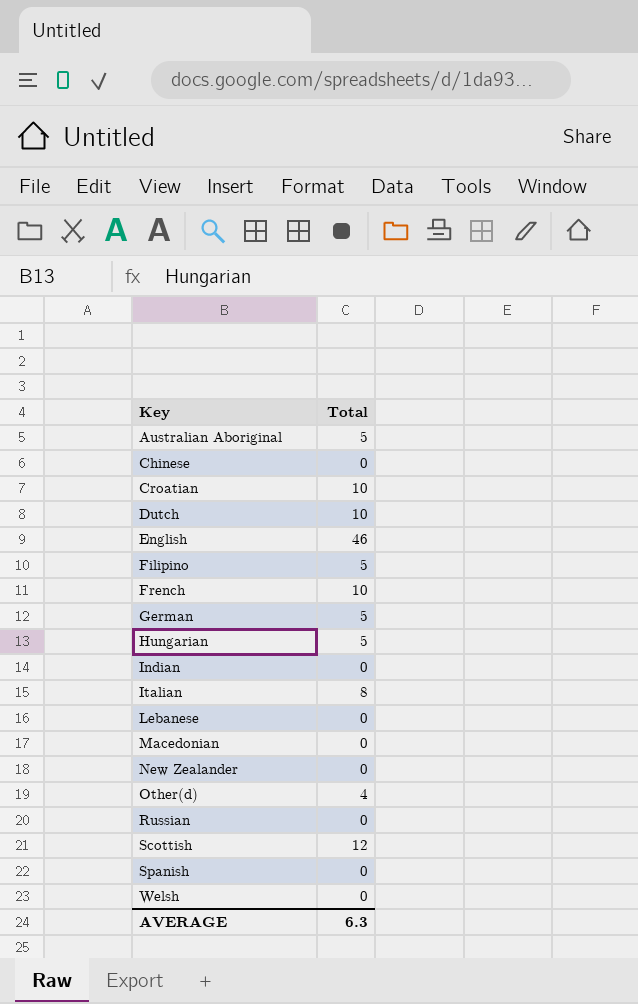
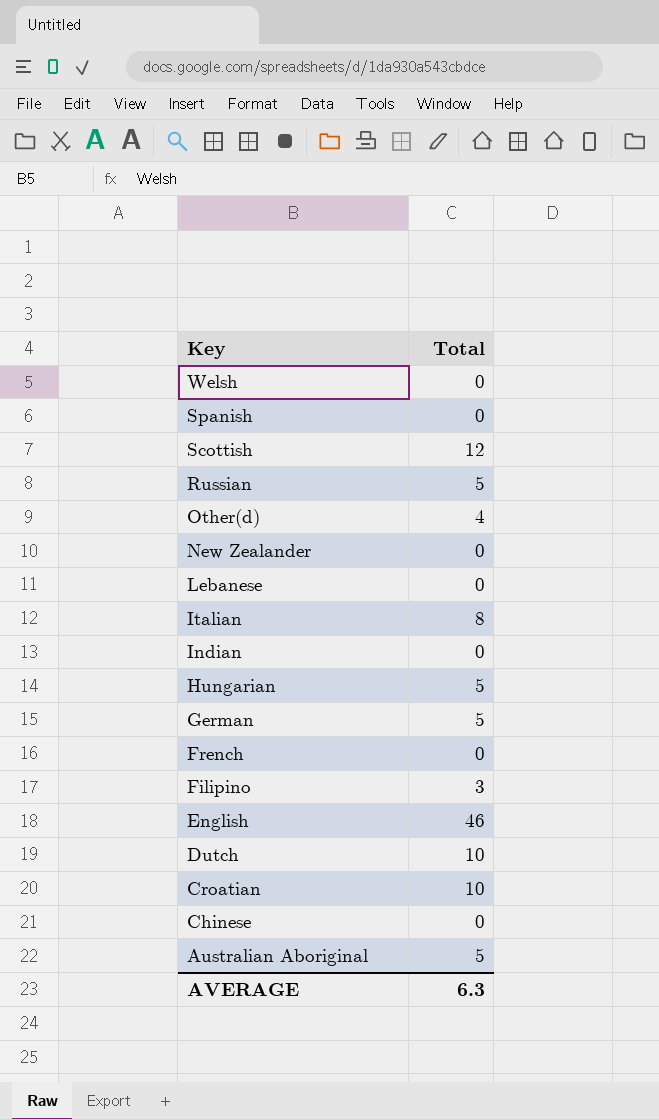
row order: Key ascending -> Key descending
row Macedonian: 0 -> none
Russian | Total: 0 -> 5
French | Total: 10 -> 0
Filipino | Total: 5 -> 3

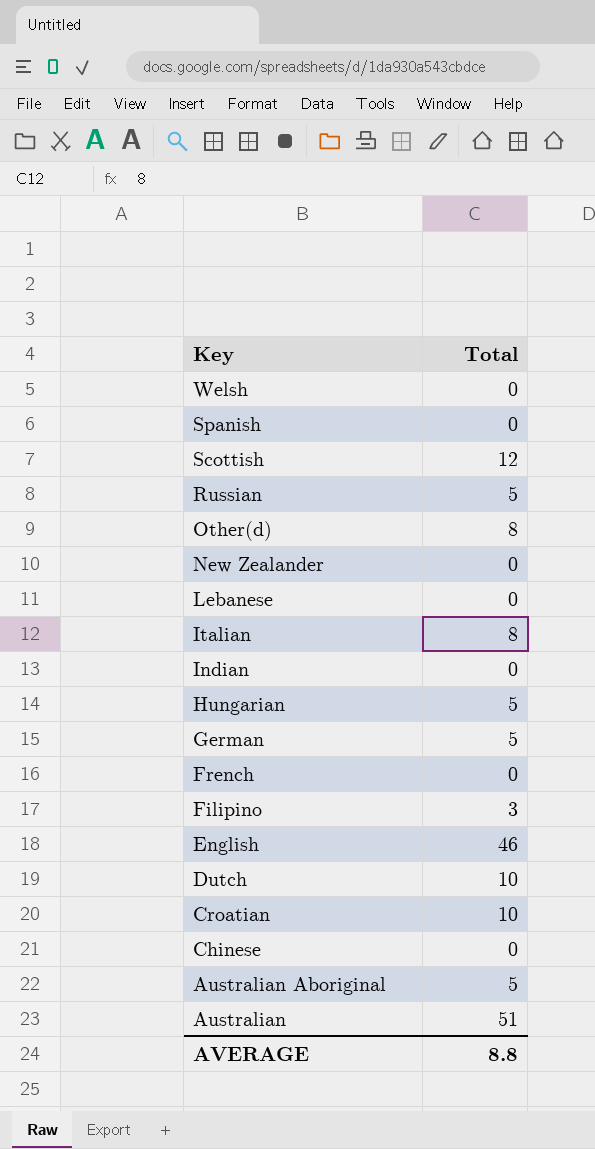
Other(d) | Total: 4 -> 8
row Australian: none -> 51
AVERAGE | Total: 6.3 -> 8.8

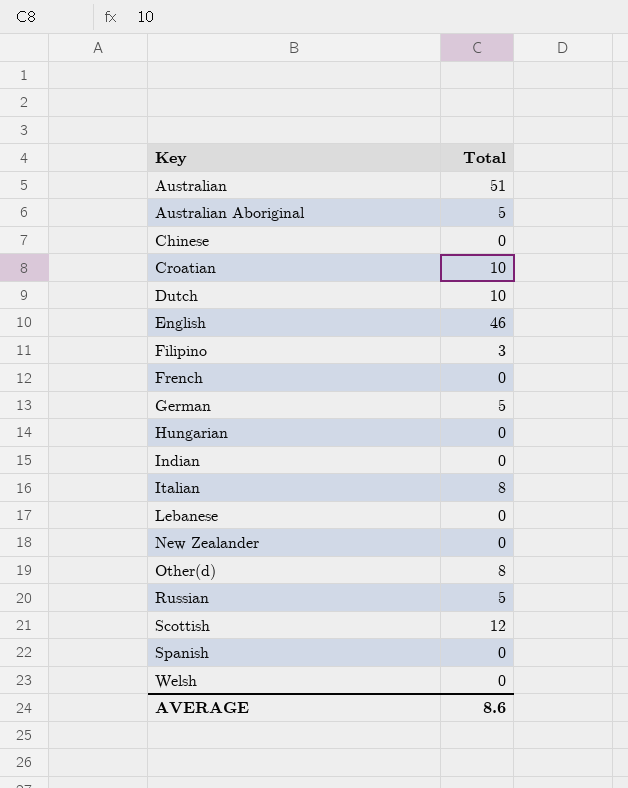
row order: Key descending -> Key ascending
Hungarian | Total: 5 -> 0
AVERAGE | Total: 8.8 -> 8.6

